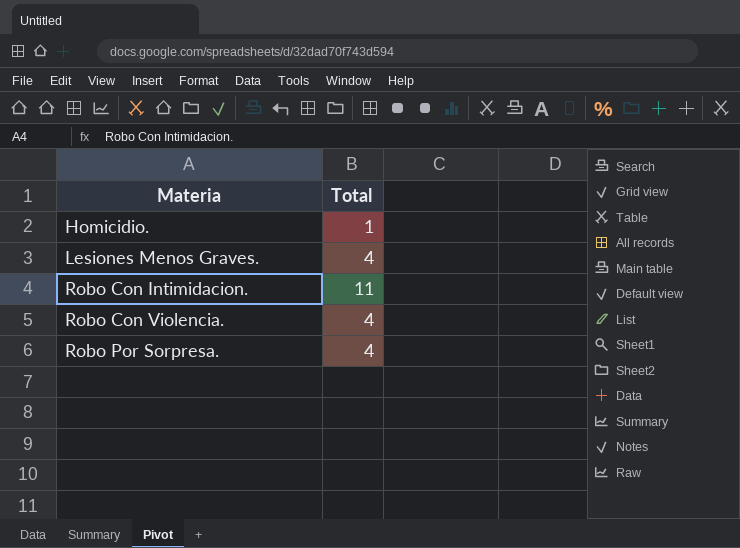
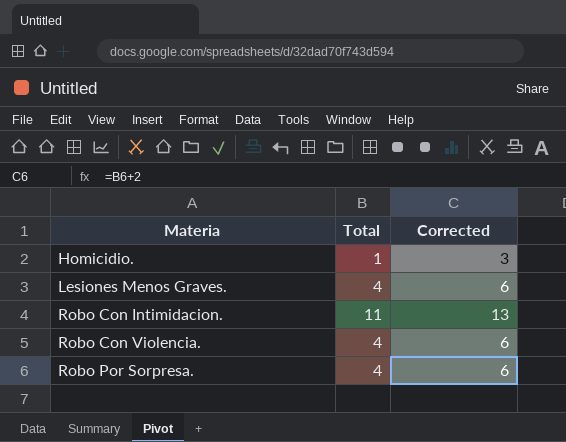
column Corrected | formula: none -> [Total] + 2

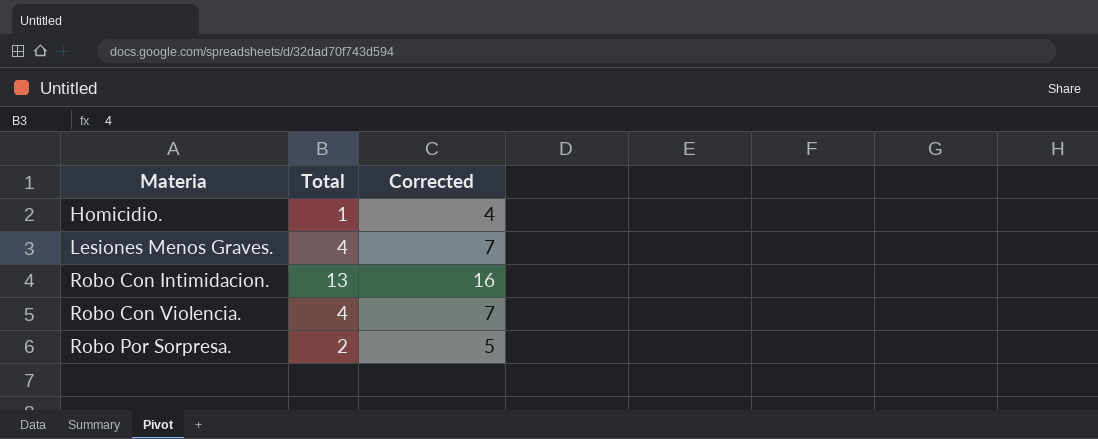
column Corrected | formula: [Total] + 2 -> [Total] + 3
Robo Con Intimidacion. | Total: 11 -> 13
Robo Por Sorpresa. | Total: 4 -> 2

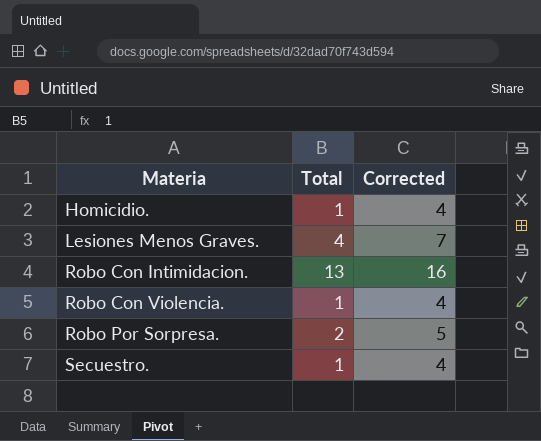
Robo Con Violencia. | Total: 4 -> 1
Robo Con Violencia. | Corrected: 7 -> 4
row Secuestro.: none -> 1 | 4

